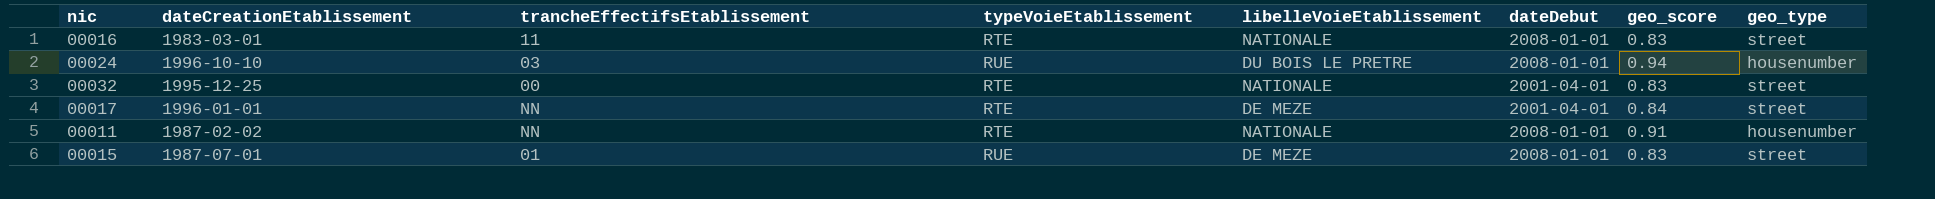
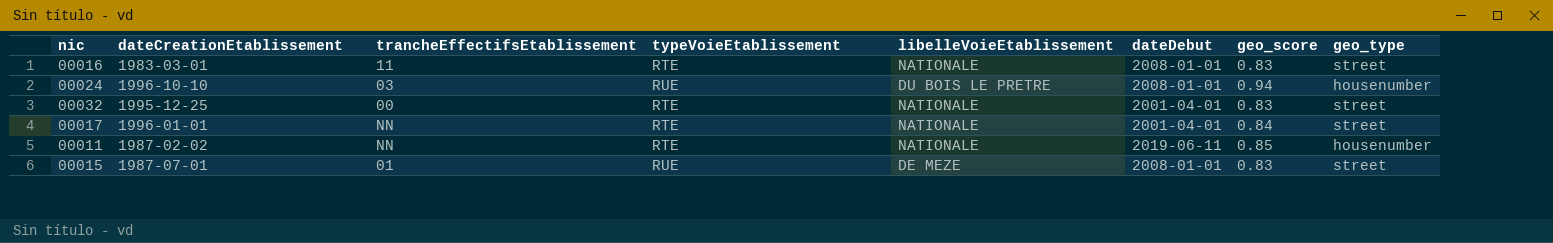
00017 | libelleVoieEtablissement: DE MEZE -> NATIONALE
00011 | dateDebut: 2008-01-01 -> 2019-06-11
00011 | geo_score: 0.91 -> 0.85

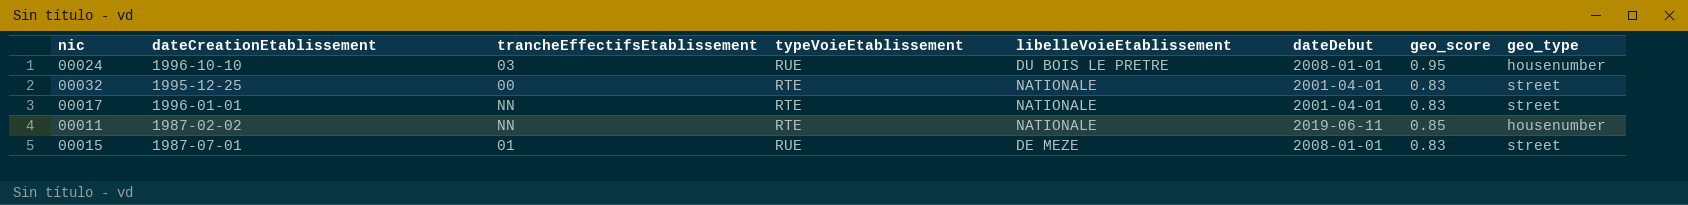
row 00016: 1983-03-01 | 11 | RTE | NATIONALE | 2008-01-01 | 0.83 | street -> none
00024 | geo_score: 0.94 -> 0.95
00017 | geo_score: 0.84 -> 0.83

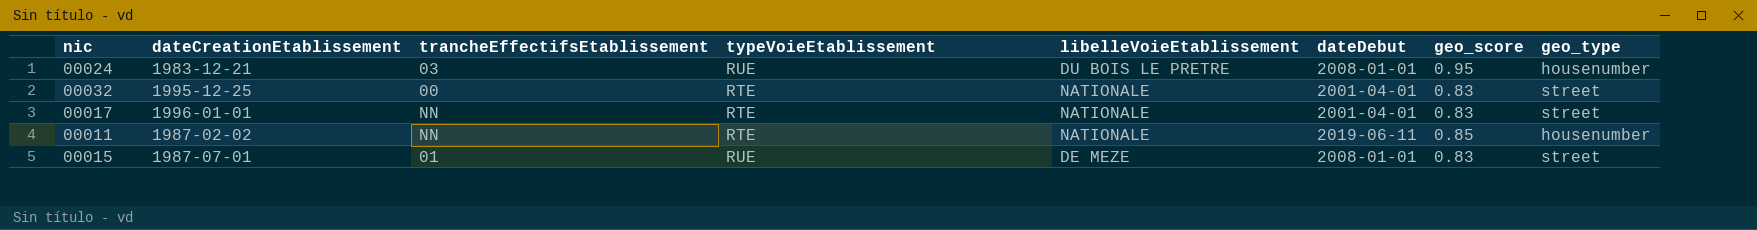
00024 | dateCreationEtablissement: 1996-10-10 -> 1983-12-21

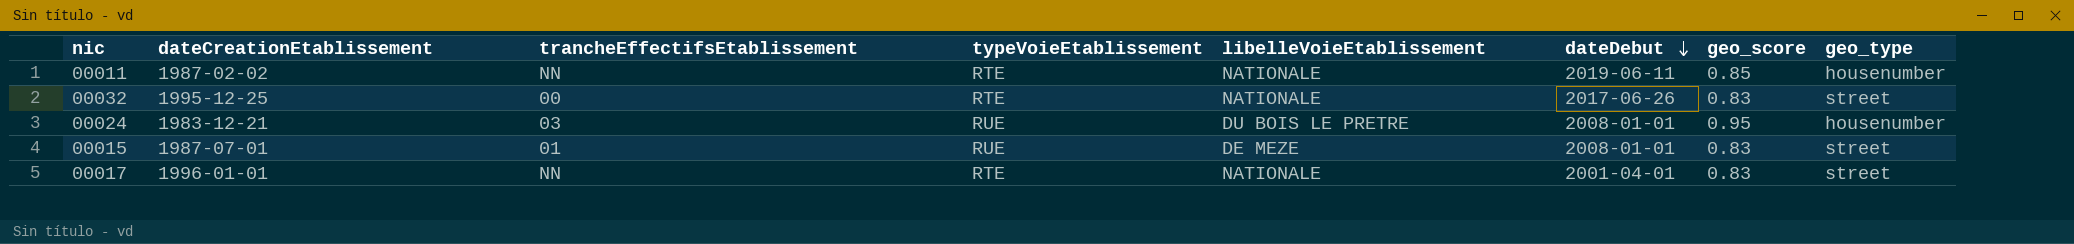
row order: none -> dateDebut descending
00032 | dateDebut: 2001-04-01 -> 2017-06-26

